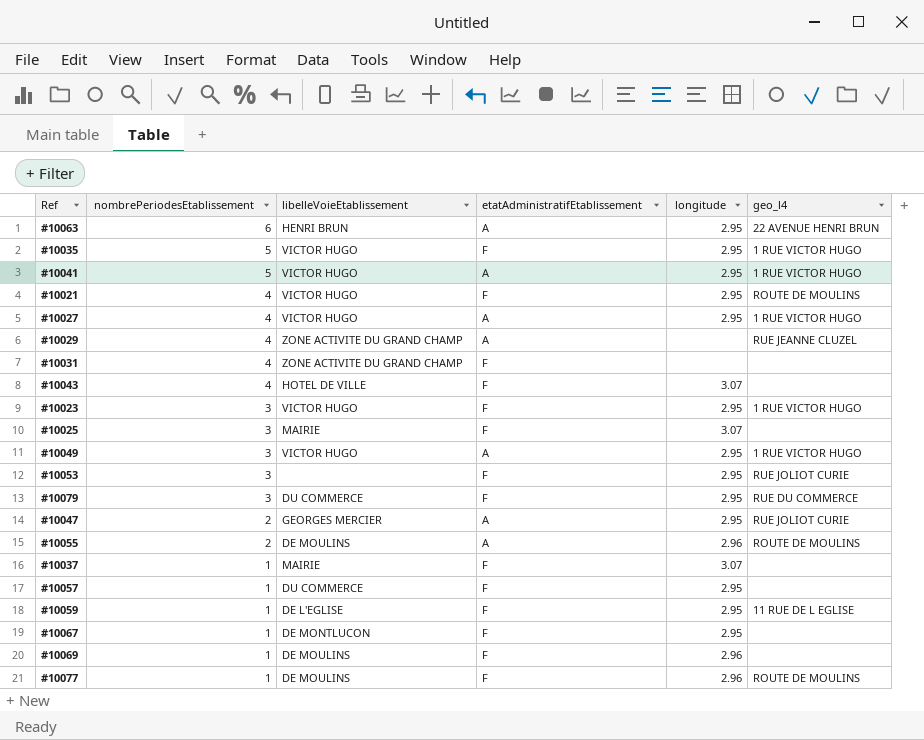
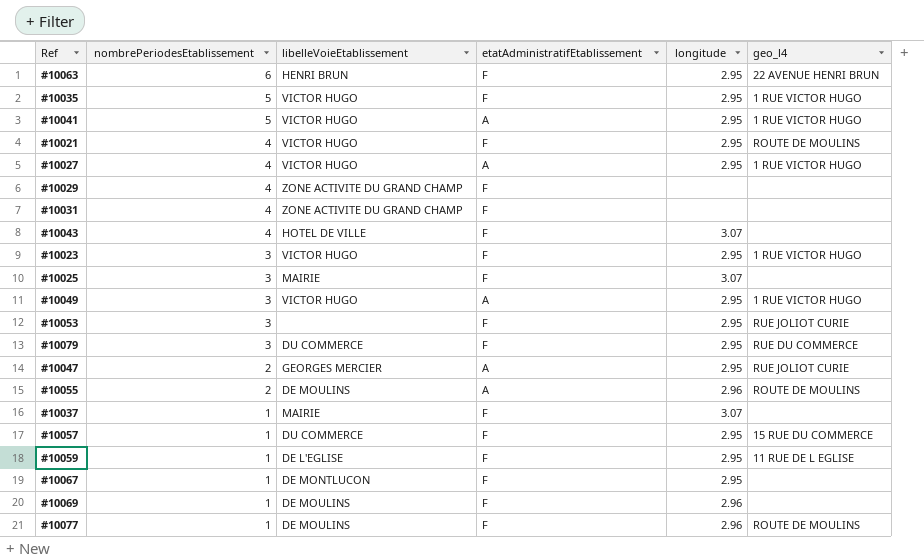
#10063 | etatAdministratifEtablissement: A -> F
#10029 | etatAdministratifEtablissement: A -> F
#10029 | geo_l4: RUE JEANNE CLUZEL -> none
#10057 | geo_l4: none -> 15 RUE DU COMMERCE

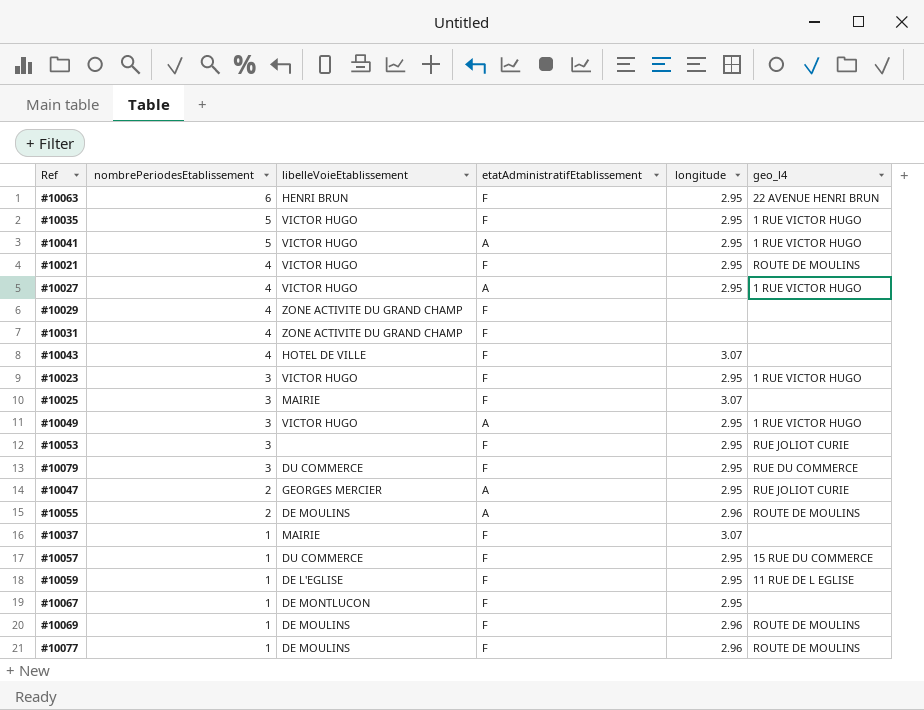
#10069 | geo_l4: none -> ROUTE DE MOULINS

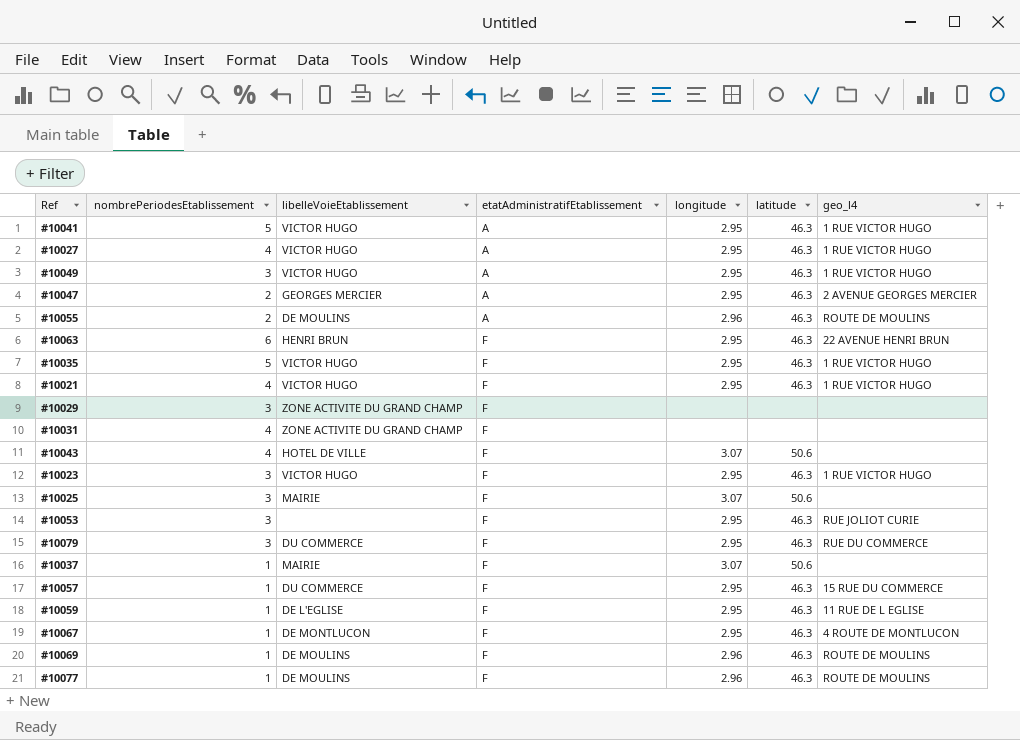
row order: nombrePeriodesEtablissement descending -> etatAdministratifEtablissement ascending
column latitude | position: none -> 6
#10047 | geo_l4: RUE JOLIOT CURIE -> 2 AVENUE GEORGES MERCIER
#10021 | geo_l4: ROUTE DE MOULINS -> 1 RUE VICTOR HUGO
#10029 | nombrePeriodesEtablissement: 4 -> 3
#10067 | geo_l4: none -> 4 ROUTE DE MONTLUCON

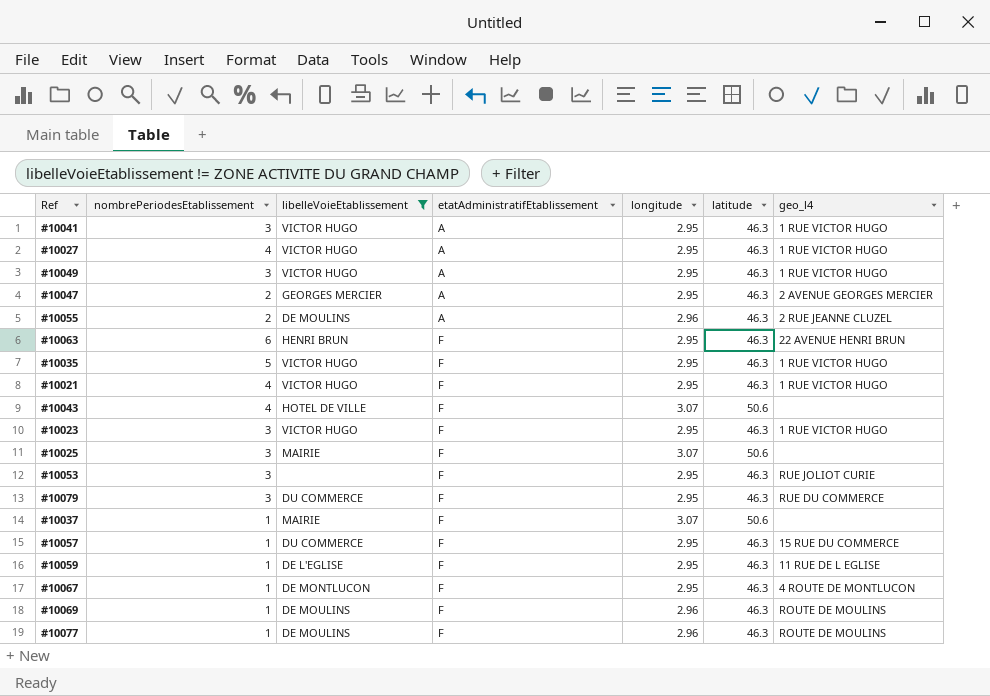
filter: none -> libelleVoieEtablissement != ZONE ACTIVITE DU GRAND CHAMP
#10041 | nombrePeriodesEtablissement: 5 -> 3
#10055 | geo_l4: ROUTE DE MOULINS -> 2 RUE JEANNE CLUZEL

